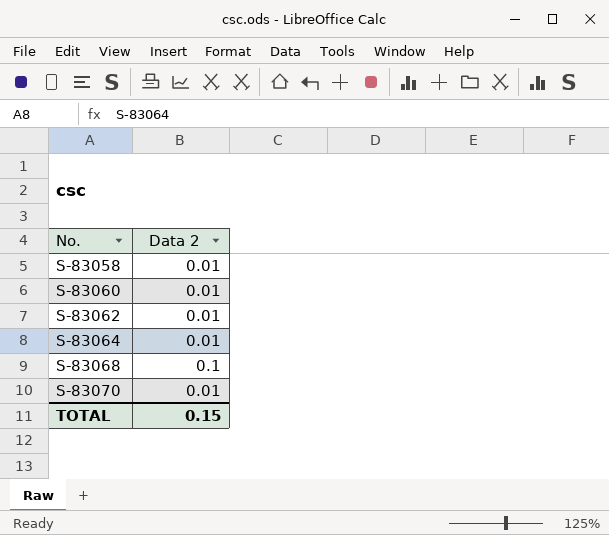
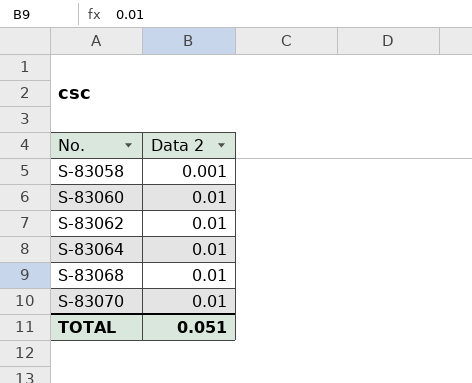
S-83058 | Data 2: 0.01 -> 0.001
S-83068 | Data 2: 0.1 -> 0.01
TOTAL | Data 2: 0.15 -> 0.051

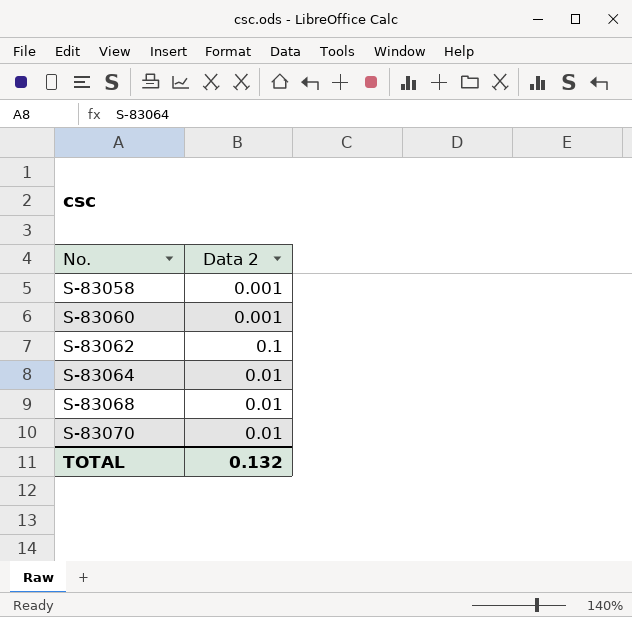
S-83060 | Data 2: 0.01 -> 0.001
S-83062 | Data 2: 0.01 -> 0.1
TOTAL | Data 2: 0.051 -> 0.132

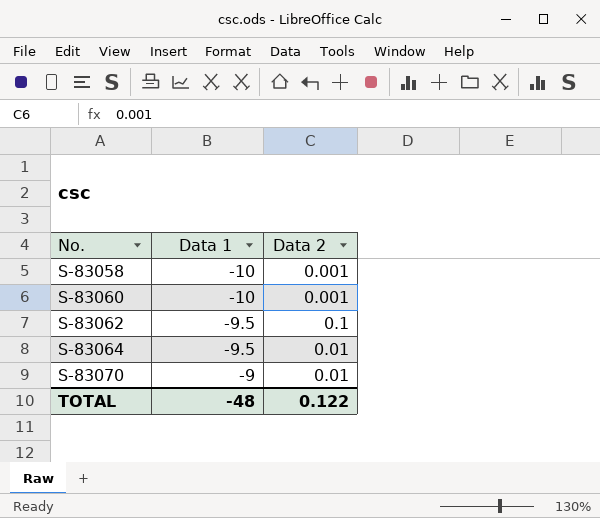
column Data 1 | position: none -> 2
row S-83068: 0.01 -> none
TOTAL | Data 2: 0.132 -> 0.122

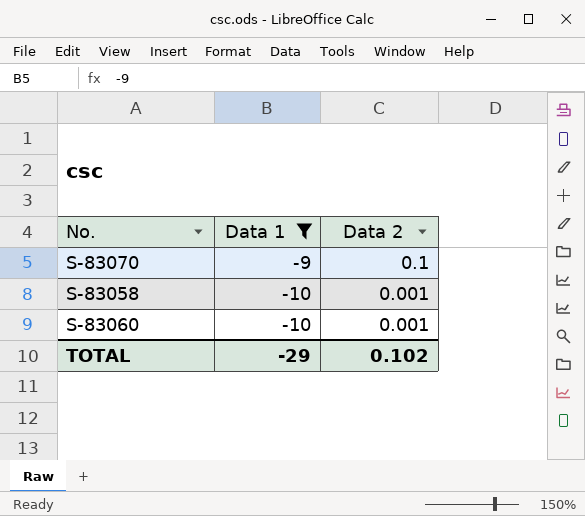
filter: none -> Data 1 != -9.5
row order: No. ascending -> Data 1 descending
S-83070 | Data 2: 0.01 -> 0.1
TOTAL | Data 1: -48 -> -29
TOTAL | Data 2: 0.122 -> 0.102

